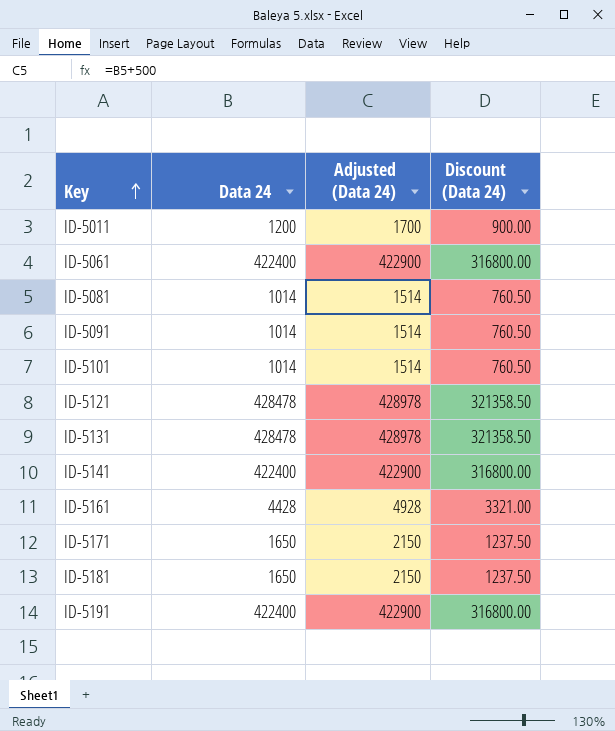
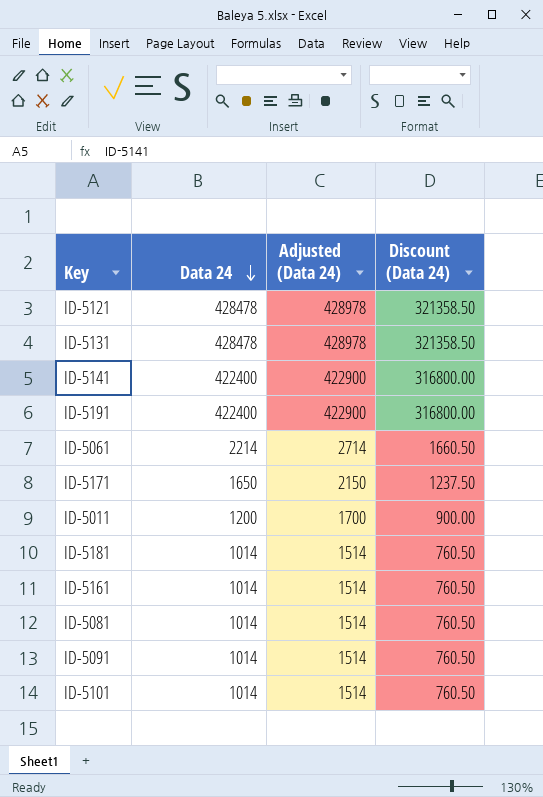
row order: Key ascending -> Data 24 descending
ID-5061 | Data 24: 422400 -> 2214
ID-5061 | Adjusted (Data 24): 422900 -> 2714
ID-5061 | Discount (Data 24): 316800.00 -> 1660.50
ID-5181 | Data 24: 1650 -> 1014
ID-5181 | Adjusted (Data 24): 2150 -> 1514
ID-5181 | Discount (Data 24): 1237.50 -> 760.50
ID-5161 | Data 24: 4428 -> 1014
ID-5161 | Adjusted (Data 24): 4928 -> 1514
ID-5161 | Discount (Data 24): 3321.00 -> 760.50

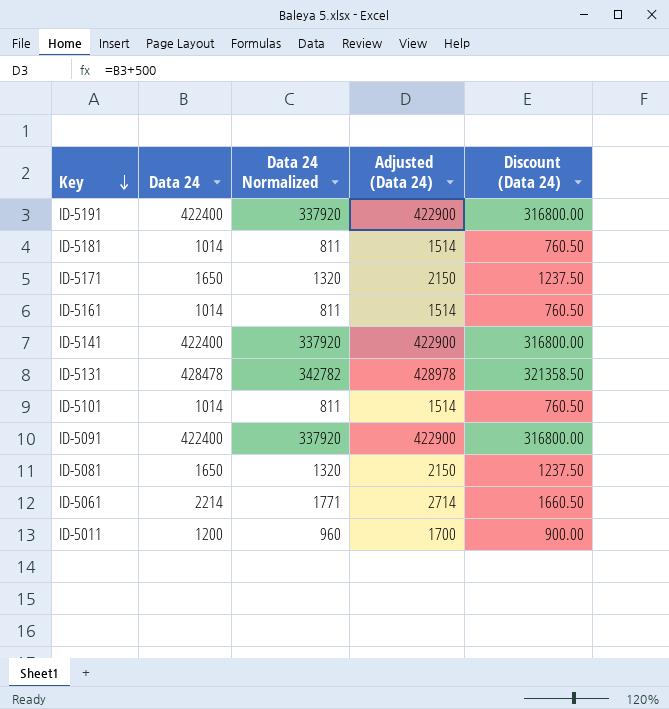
row order: Data 24 descending -> Key descending
column Data 24 Normalized | formula: none -> [Data 24] * 0.8
row ID-5121: 428478 | 428978 | 321358.50 -> none
ID-5091 | Data 24: 1014 -> 422400
ID-5091 | Adjusted (Data 24): 1514 -> 422900
ID-5091 | Discount (Data 24): 760.50 -> 316800.00
ID-5081 | Data 24: 1014 -> 1650
ID-5081 | Adjusted (Data 24): 1514 -> 2150
ID-5081 | Discount (Data 24): 760.50 -> 1237.50

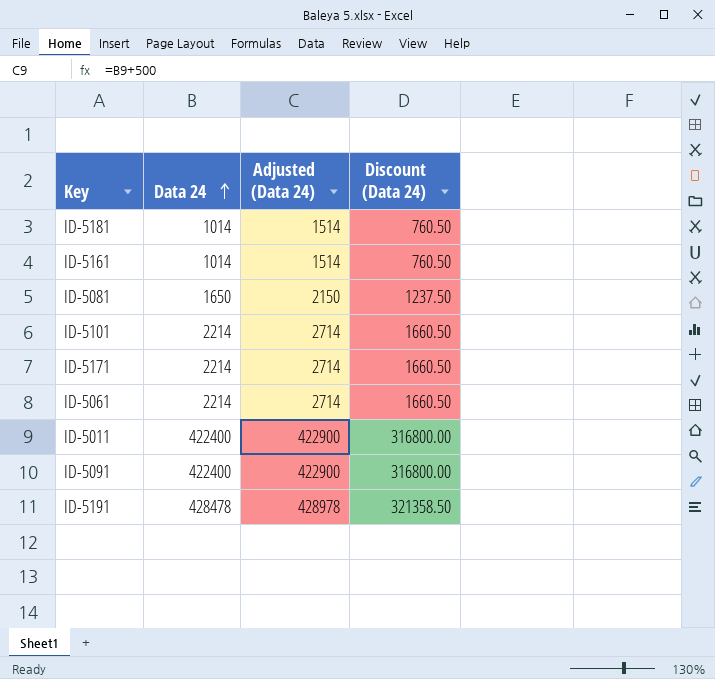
row order: Key descending -> Data 24 ascending
column Data 24 Normalized | formula: [Data 24] * 0.8 -> none
row ID-5141: 422400 | 337920 | 422900 | 316800.00 -> none
row ID-5131: 428478 | 342782 | 428978 | 321358.50 -> none
ID-5101 | Data 24: 1014 -> 2214
ID-5101 | Adjusted (Data 24): 1514 -> 2714
ID-5101 | Discount (Data 24): 760.50 -> 1660.50
ID-5171 | Data 24: 1650 -> 2214
ID-5171 | Adjusted (Data 24): 2150 -> 2714
ID-5171 | Discount (Data 24): 1237.50 -> 1660.50
ID-5011 | Data 24: 1200 -> 422400
ID-5011 | Adjusted (Data 24): 1700 -> 422900
ID-5011 | Discount (Data 24): 900.00 -> 316800.00
ID-5191 | Data 24: 422400 -> 428478
ID-5191 | Adjusted (Data 24): 422900 -> 428978
ID-5191 | Discount (Data 24): 316800.00 -> 321358.50

